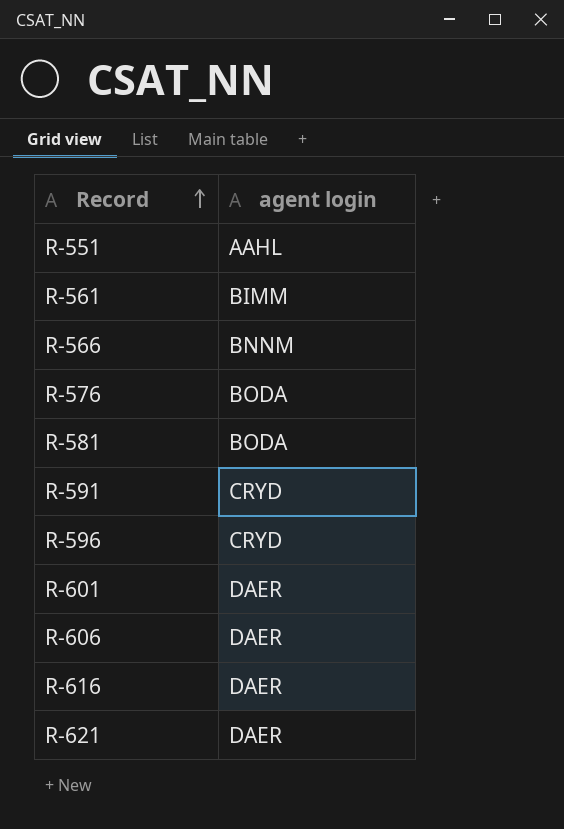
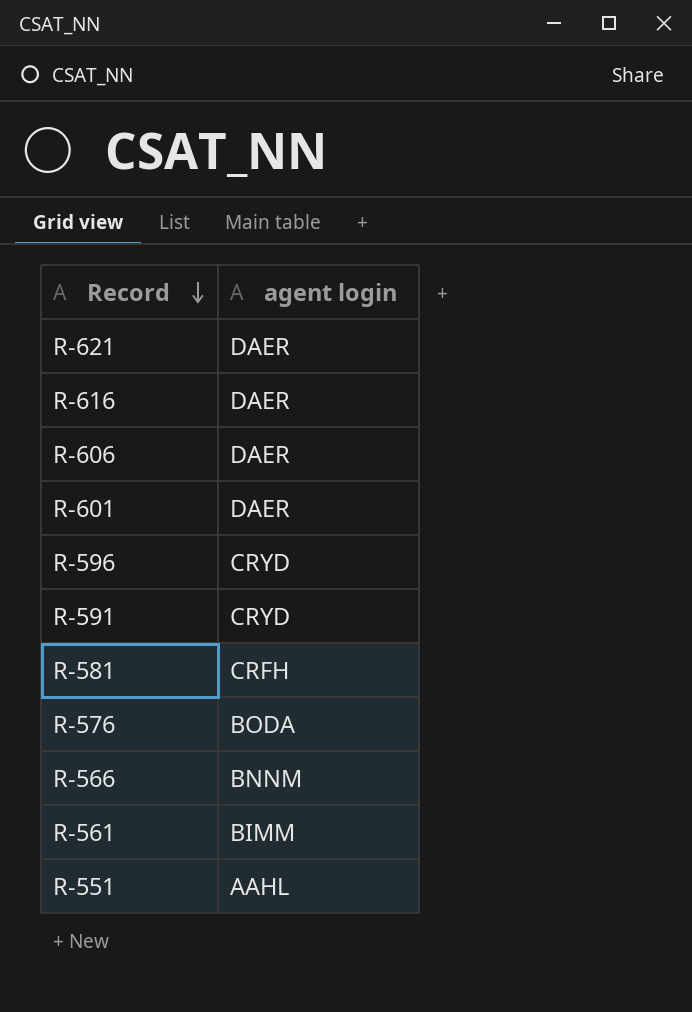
row order: Record ascending -> Record descending
R-581 | agent login: BODA -> CRFH

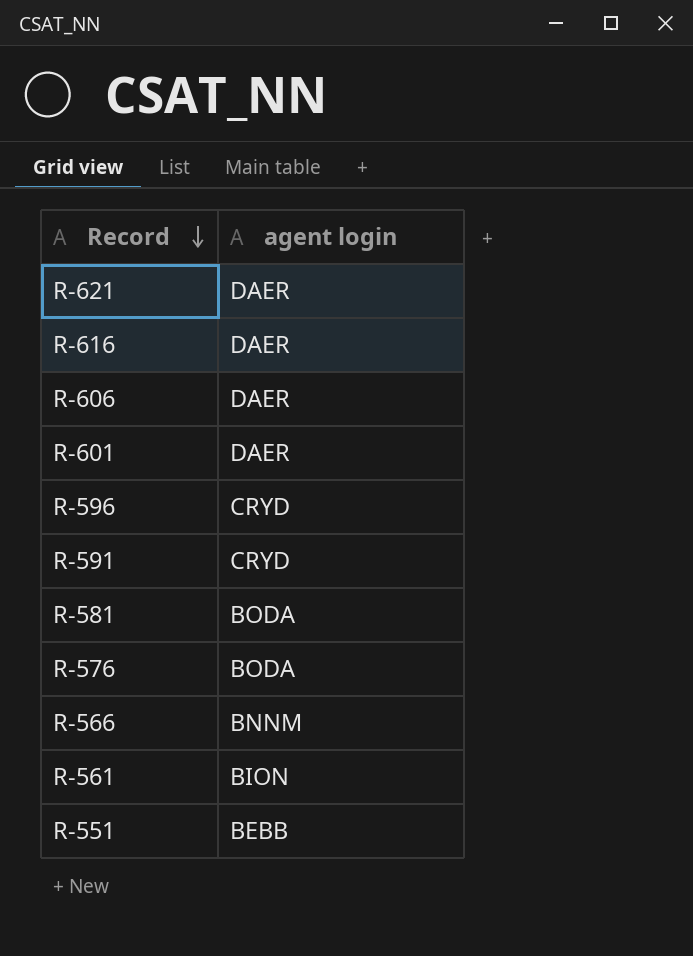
R-581 | agent login: CRFH -> BODA
R-561 | agent login: BIMM -> BION
R-551 | agent login: AAHL -> BEBB

